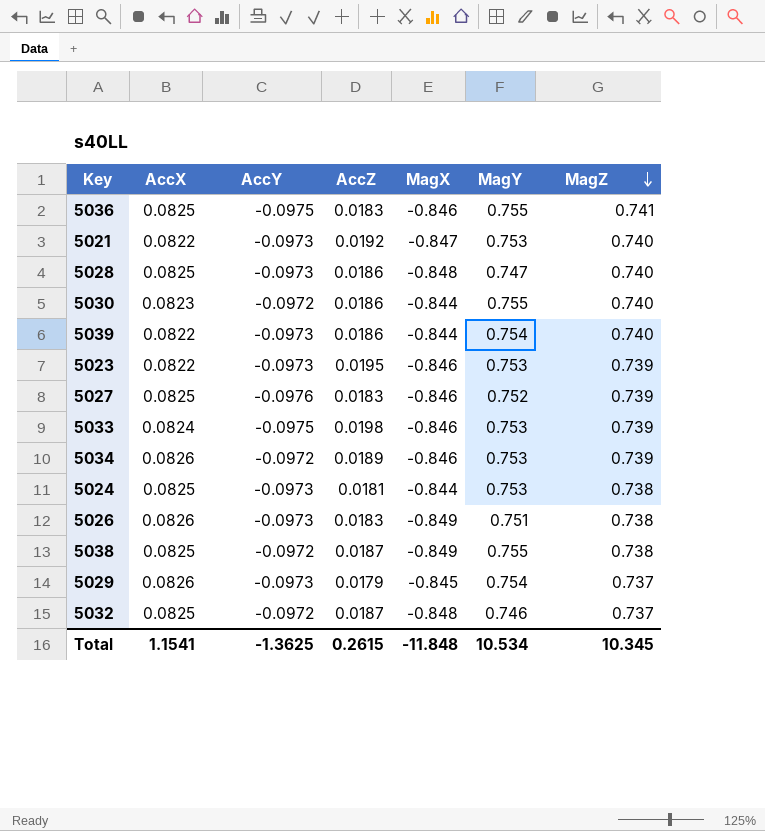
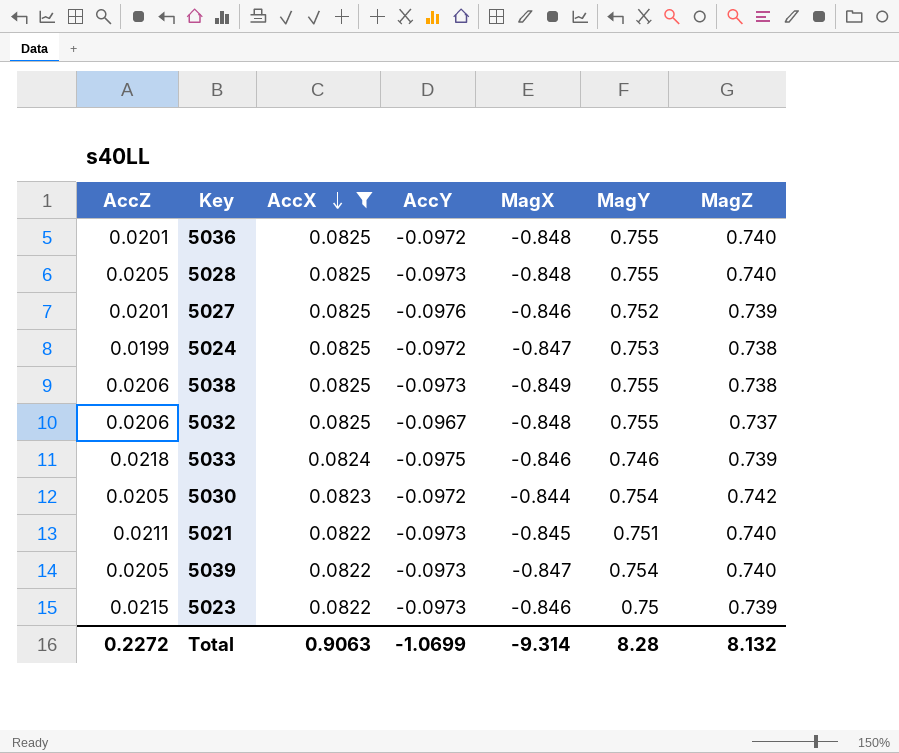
filter: none -> AccX != 0.0826
row order: MagZ descending -> AccX descending
column AccZ | position: 4 -> 1
5036 | AccZ: 0.0183 -> 0.0201
5036 | AccY: -0.0975 -> -0.0972
5036 | MagX: -0.846 -> -0.848
5036 | MagZ: 0.741 -> 0.740
5028 | AccZ: 0.0186 -> 0.0205
5028 | MagY: 0.747 -> 0.755
5027 | AccZ: 0.0183 -> 0.0201
5024 | AccZ: 0.0181 -> 0.0199
5024 | AccY: -0.0973 -> -0.0972
5024 | MagX: -0.844 -> -0.847
5038 | AccZ: 0.0187 -> 0.0206
5038 | AccY: -0.0972 -> -0.0973
5032 | AccZ: 0.0187 -> 0.0206
5032 | AccY: -0.0972 -> -0.0967
5032 | MagY: 0.746 -> 0.755
5033 | AccZ: 0.0198 -> 0.0218
5033 | MagY: 0.753 -> 0.746
5030 | AccZ: 0.0186 -> 0.0205
5030 | MagY: 0.755 -> 0.754
5030 | MagZ: 0.740 -> 0.742
5021 | AccZ: 0.0192 -> 0.0211
5021 | MagX: -0.847 -> -0.845
5021 | MagY: 0.753 -> 0.751
5039 | AccZ: 0.0186 -> 0.0205
5039 | MagX: -0.844 -> -0.847
5023 | AccZ: 0.0195 -> 0.0215
5023 | MagY: 0.753 -> 0.75
Total | AccZ: 0.2615 -> 0.2272
Total | AccX: 1.1541 -> 0.9063
Total | AccY: -1.3625 -> -1.0699
Total | MagX: -11.848 -> -9.314
Total | MagY: 10.534 -> 8.28
Total | MagZ: 10.345 -> 8.132

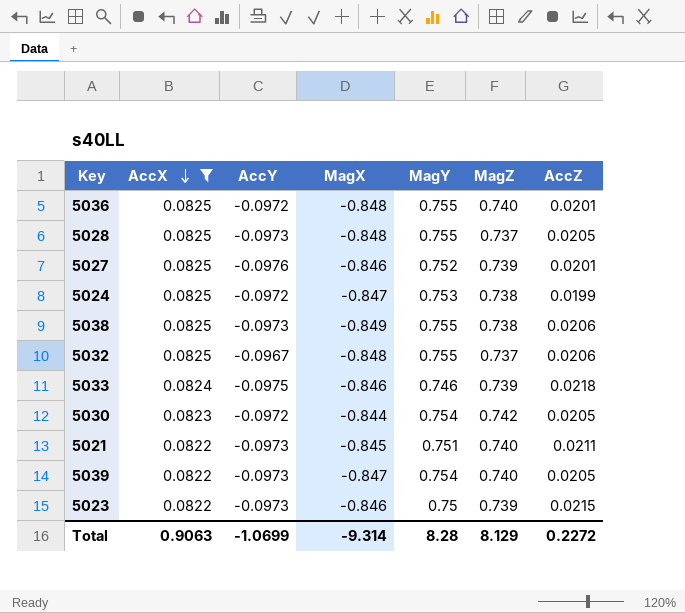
column AccZ | position: 1 -> 7
5028 | MagZ: 0.740 -> 0.737
Total | MagZ: 8.132 -> 8.129

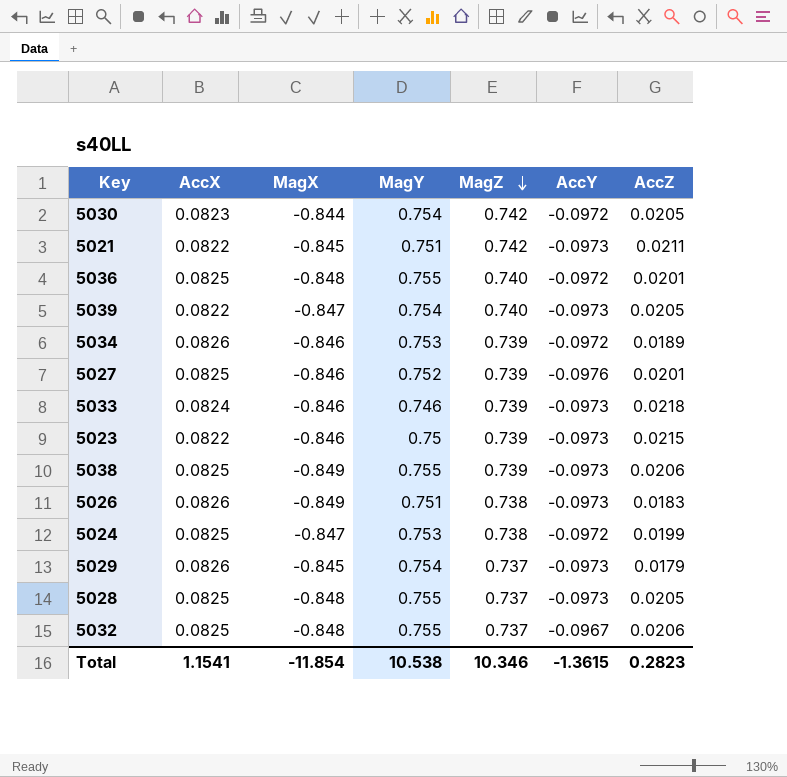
filter: AccX != 0.0826 -> none
row order: AccX descending -> MagZ descending
column AccY | position: 3 -> 6
5021 | MagZ: 0.740 -> 0.742
5033 | AccY: -0.0975 -> -0.0973
5038 | MagZ: 0.738 -> 0.739
Total | AccX: 0.9063 -> 1.1541
Total | MagX: -9.314 -> -11.854
Total | MagY: 8.28 -> 10.538
Total | MagZ: 8.129 -> 10.346
Total | AccY: -1.0699 -> -1.3615
Total | AccZ: 0.2272 -> 0.2823

